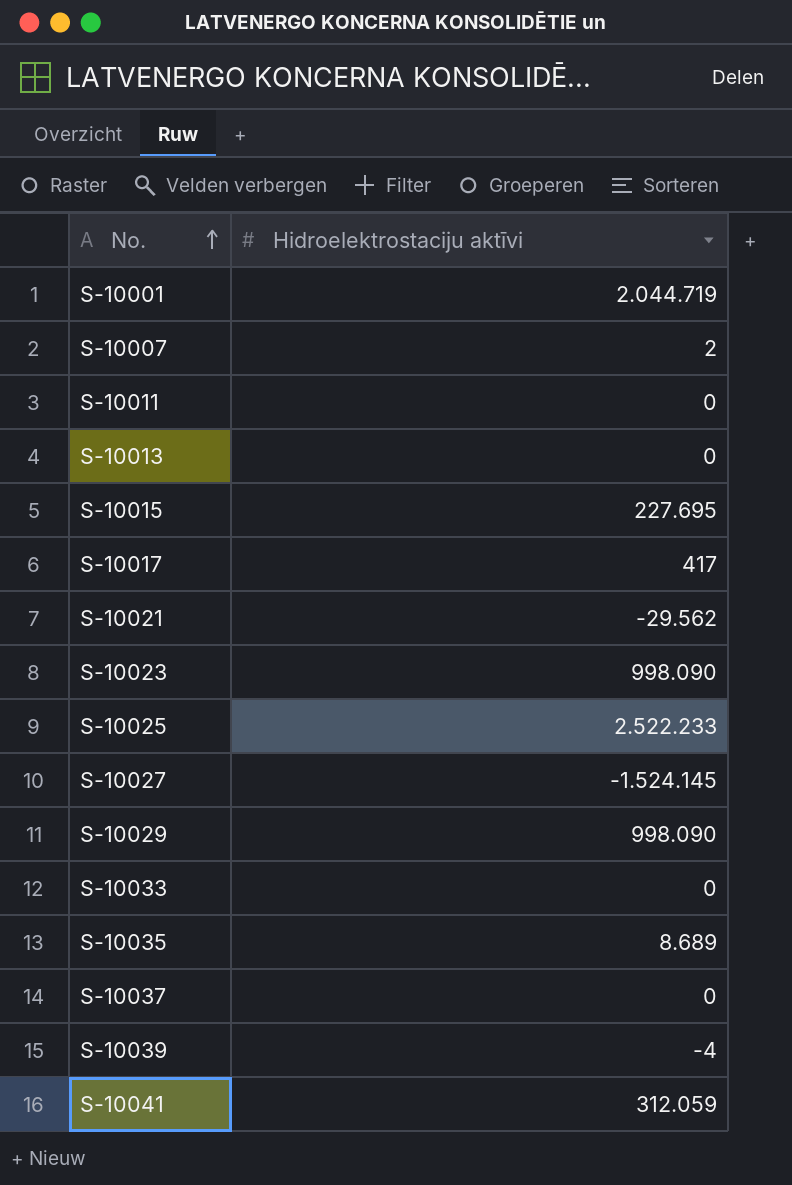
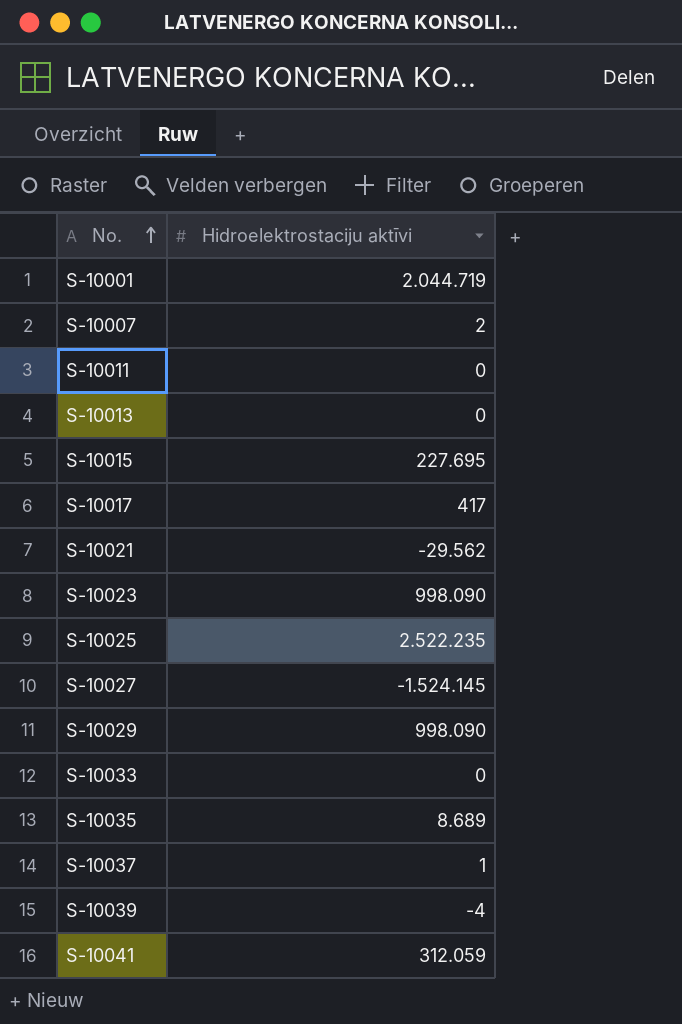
S-10025 | Hidroelektrostaciju aktīvi: 2.522.233 -> 2.522.235
S-10037 | Hidroelektrostaciju aktīvi: 0 -> 1

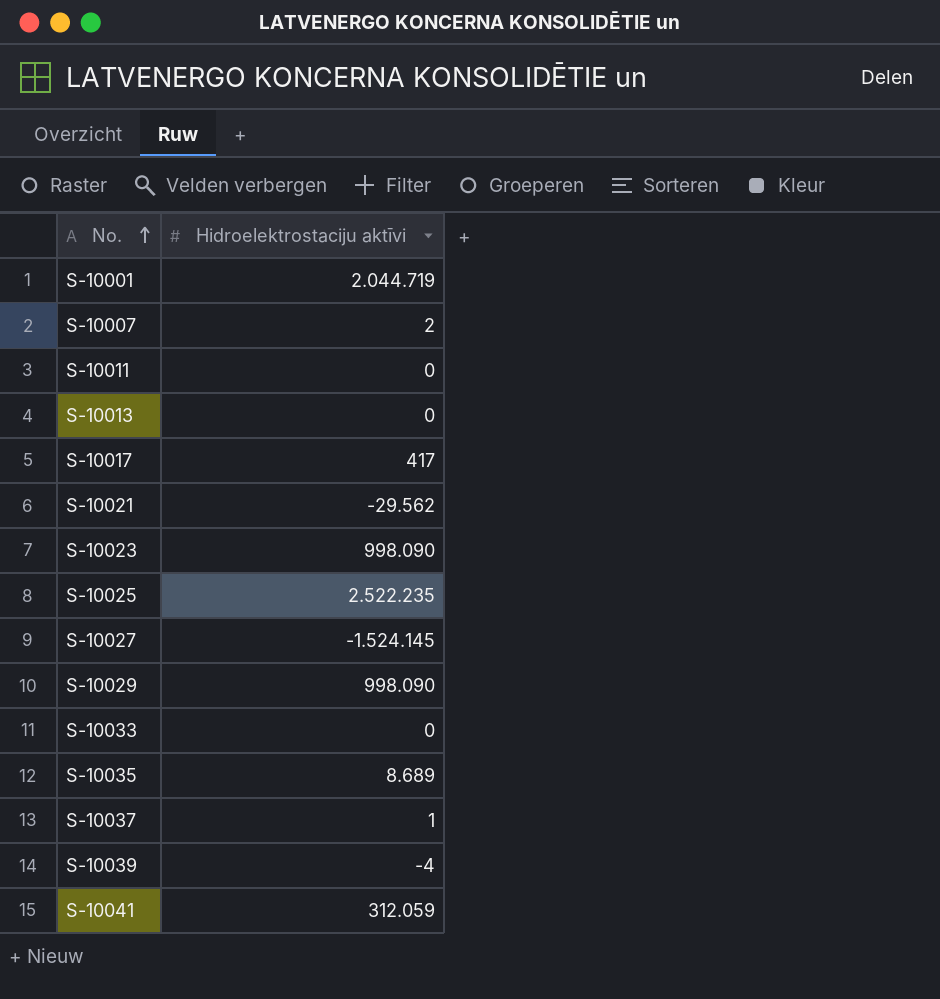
row S-10015: 227.695 -> none

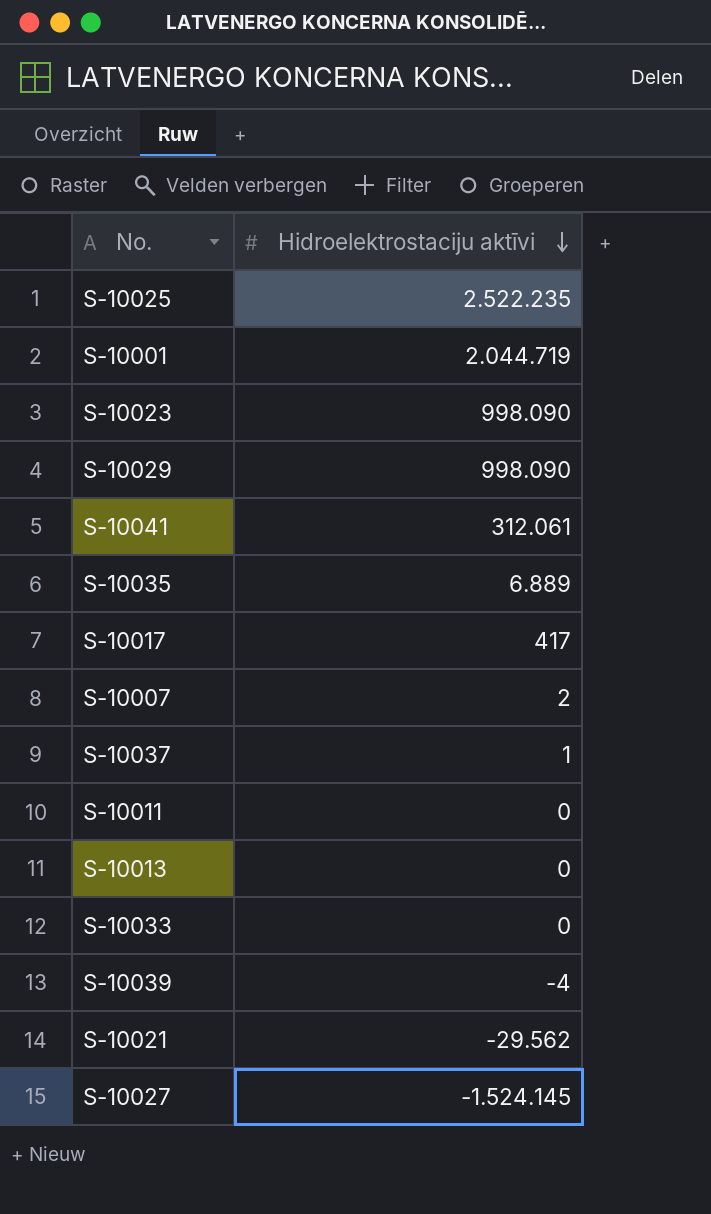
row order: No. ascending -> Hidroelektrostaciju aktīvi descending
S-10041 | Hidroelektrostaciju aktīvi: 312.059 -> 312.061
S-10035 | Hidroelektrostaciju aktīvi: 8.689 -> 6.889

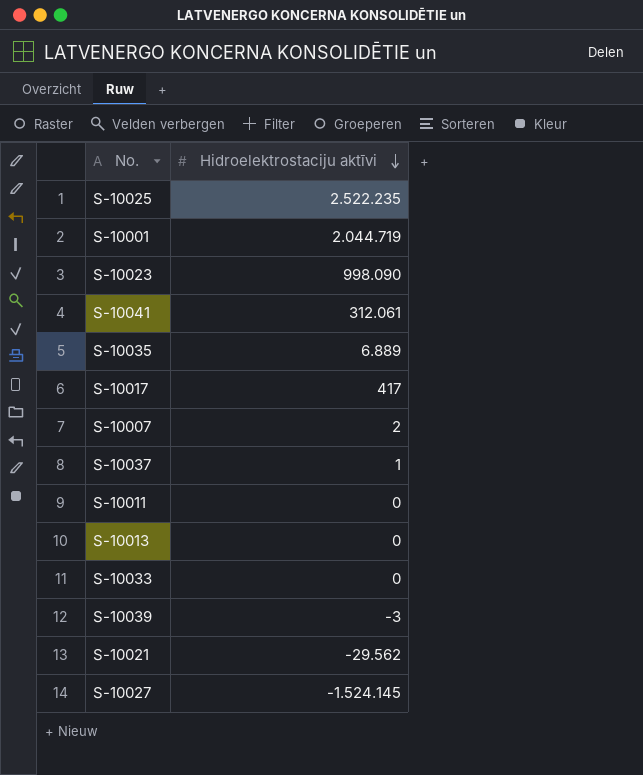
row S-10029: 998.090 -> none
S-10039 | Hidroelektrostaciju aktīvi: -4 -> -3

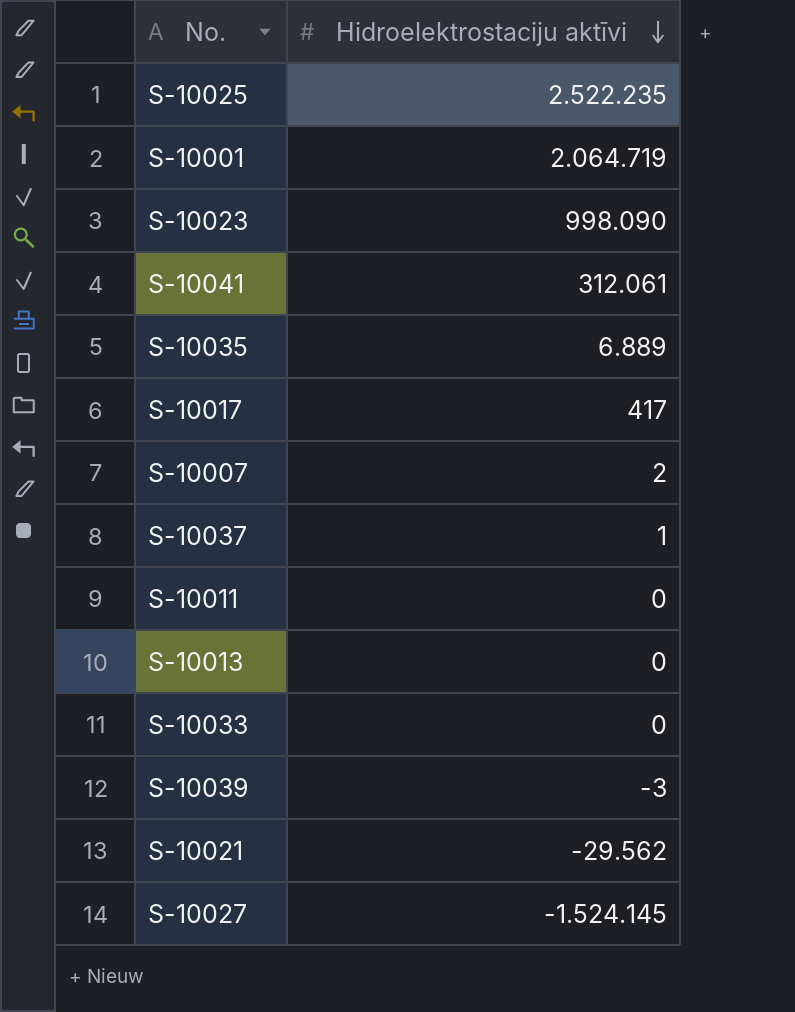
S-10001 | Hidroelektrostaciju aktīvi: 2.044.719 -> 2.064.719

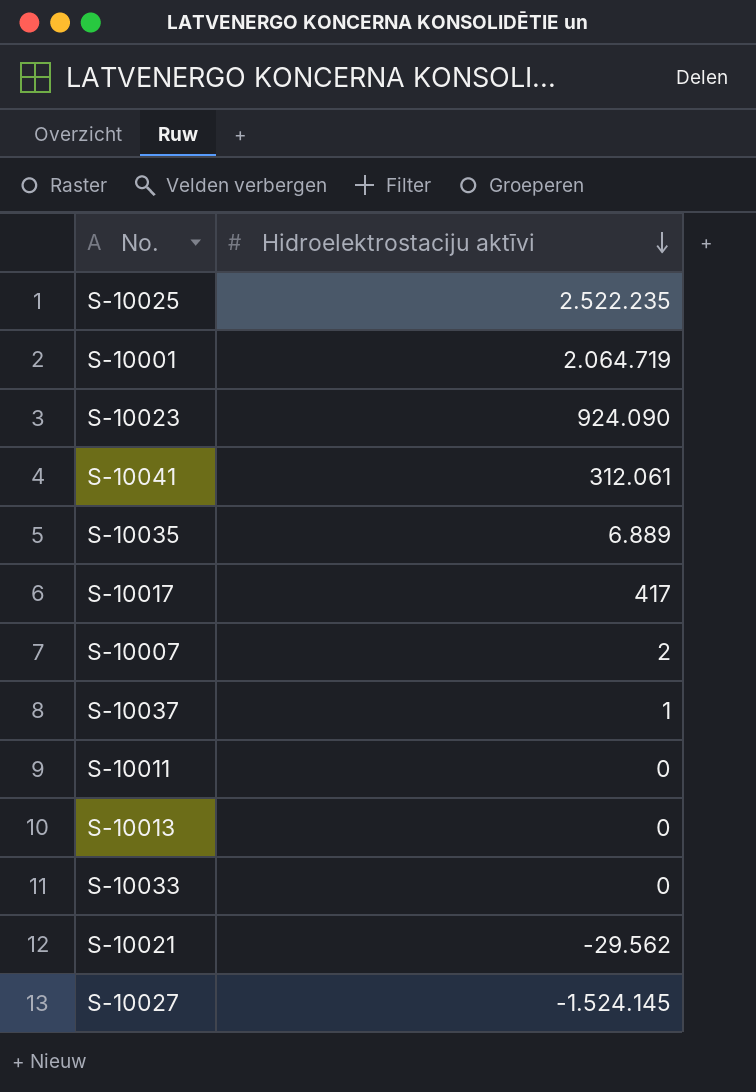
row S-10039: -3 -> none
S-10023 | Hidroelektrostaciju aktīvi: 998.090 -> 924.090

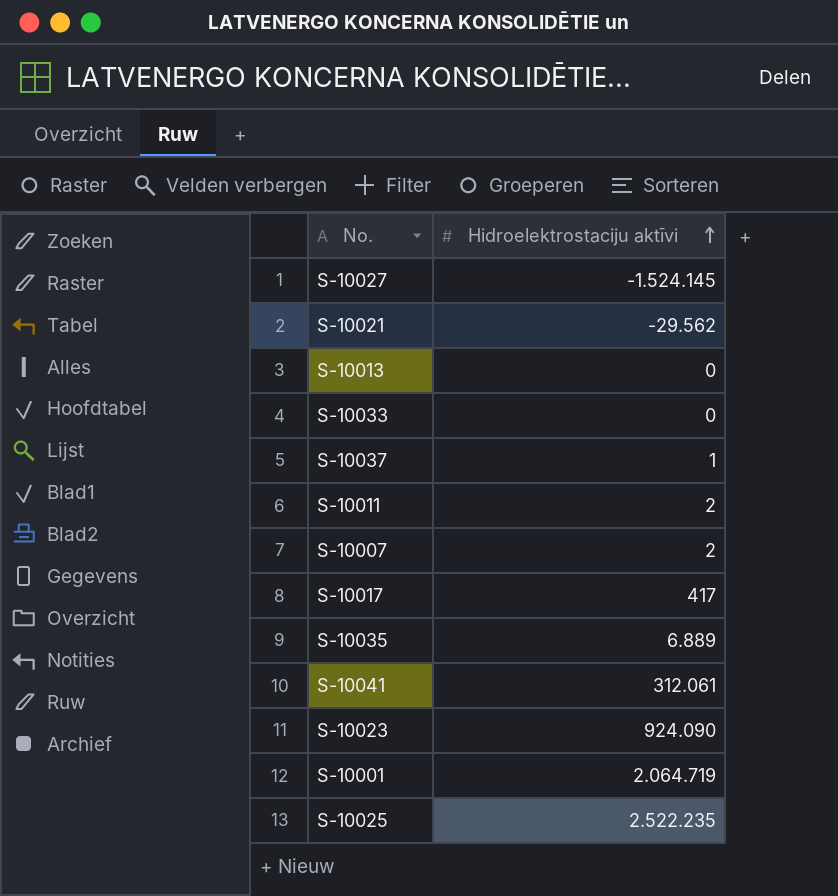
row order: Hidroelektrostaciju aktīvi descending -> Hidroelektrostaciju aktīvi ascending
S-10011 | Hidroelektrostaciju aktīvi: 0 -> 2

